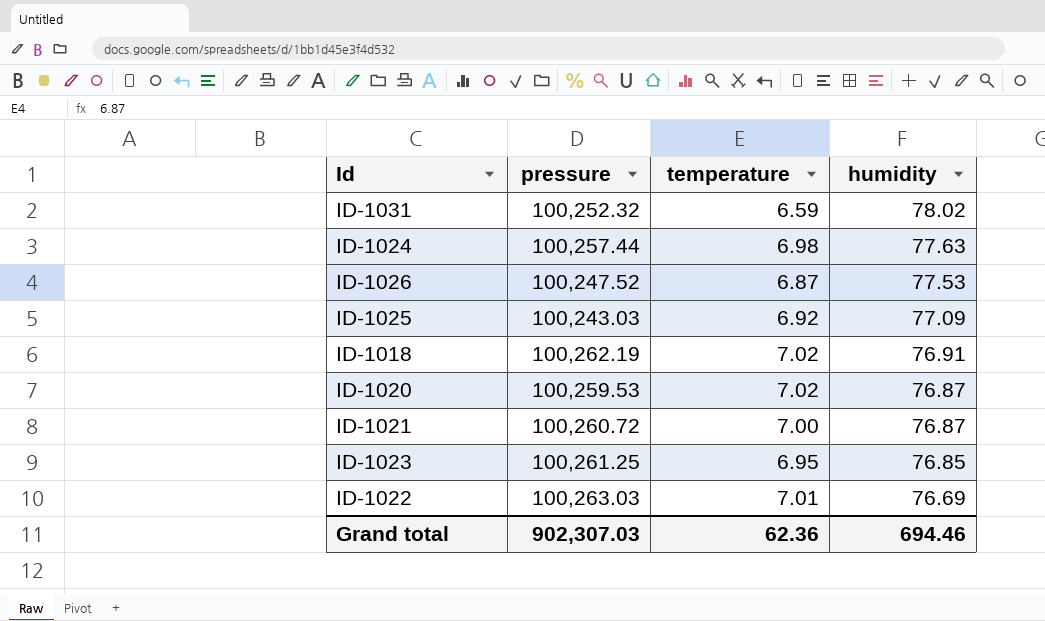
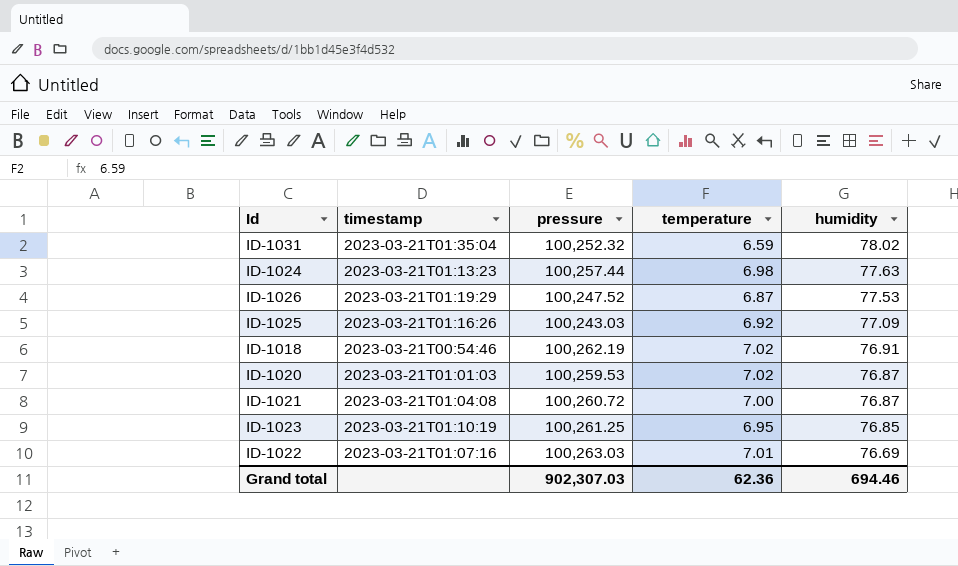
column timestamp | position: none -> 2

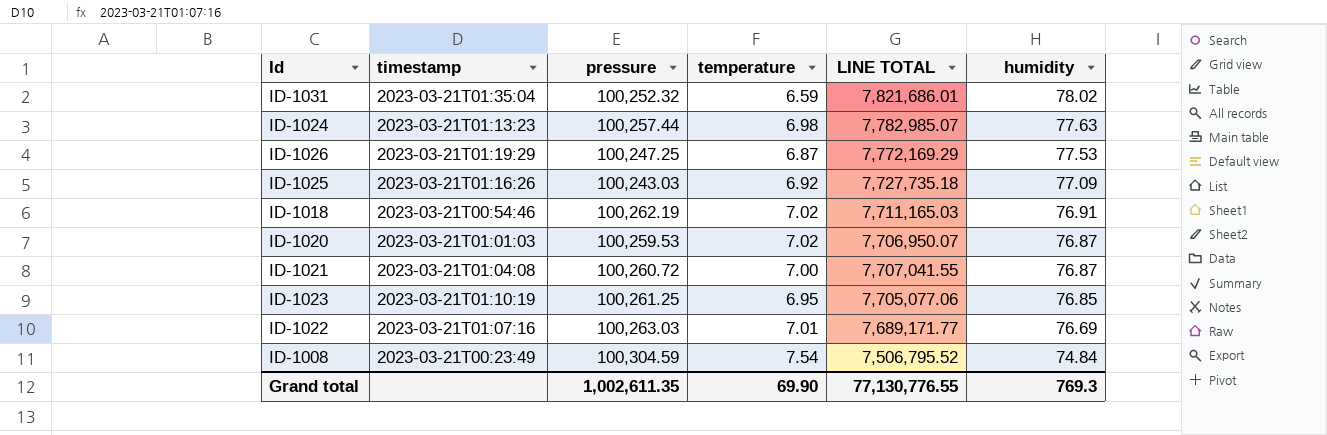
column LINE TOTAL | formula: none -> [pressure] * [humidity]
ID-1026 | pressure: 100,247.52 -> 100,247.25
row ID-1008: none -> 2023-03-21T00:23:49 | 100,304.59 | 7.54 | 7,506,795.52 | 74.84
Grand total | pressure: 902,307.03 -> 1,002,611.35
Grand total | temperature: 62.36 -> 69.90
Grand total | humidity: 694.46 -> 769.3

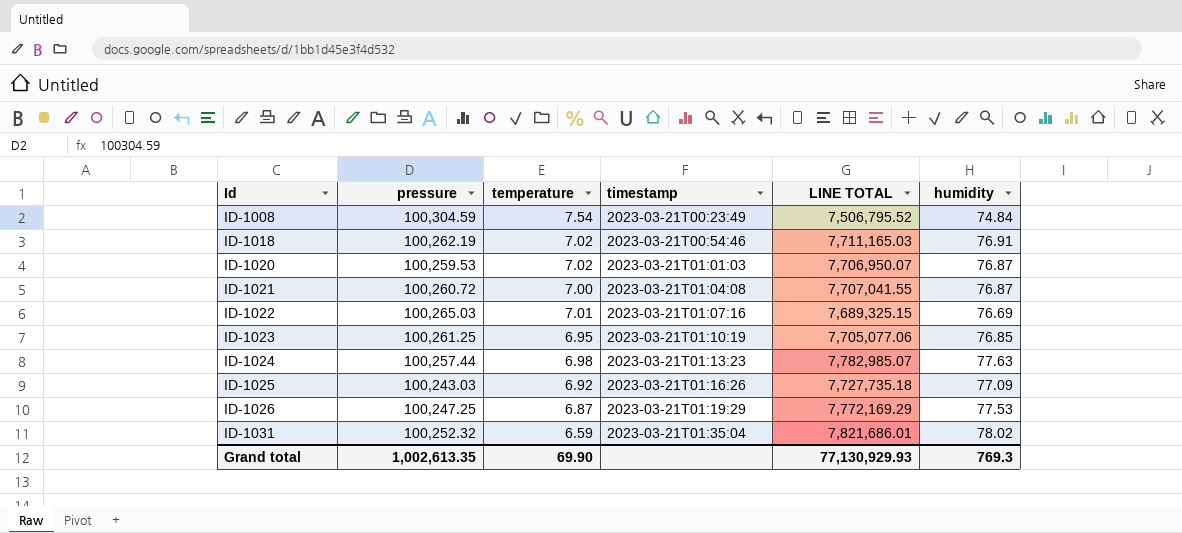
row order: humidity descending -> Id ascending
column timestamp | position: 2 -> 4
ID-1022 | pressure: 100,263.03 -> 100,265.03
ID-1022 | LINE TOTAL: 7,689,171.77 -> 7,689,325.15
Grand total | pressure: 1,002,611.35 -> 1,002,613.35
Grand total | LINE TOTAL: 77,130,776.55 -> 77,130,929.93

